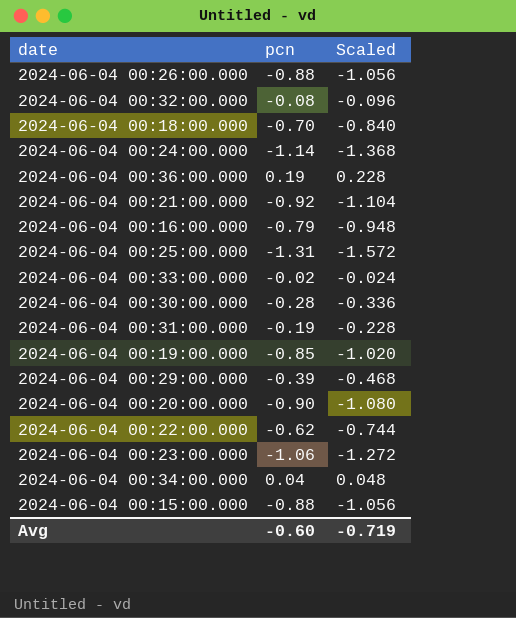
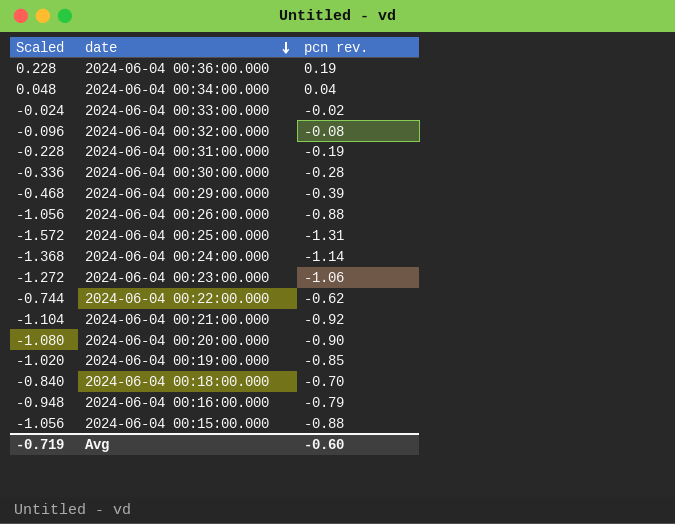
row order: none -> date descending
column Scaled | position: 3 -> 1
column name: pcn -> pcn rev.

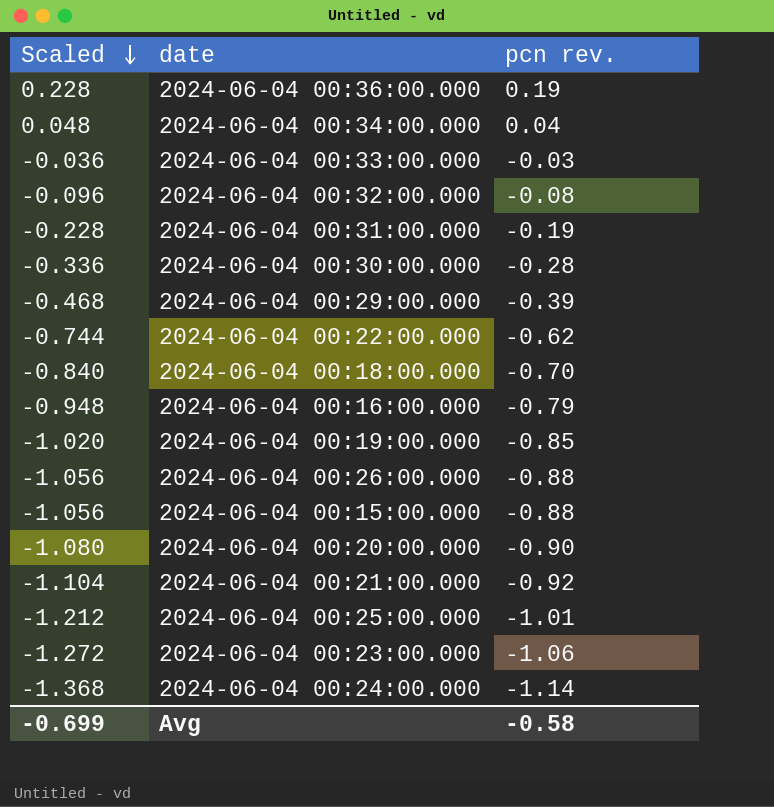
row order: date descending -> Scaled descending
2024-06-04 00:33:00.000 | Scaled: -0.024 -> -0.036
2024-06-04 00:33:00.000 | pcn rev.: -0.02 -> -0.03
2024-06-04 00:25:00.000 | Scaled: -1.572 -> -1.212
2024-06-04 00:25:00.000 | pcn rev.: -1.31 -> -1.01
Avg | Scaled: -0.719 -> -0.699
Avg | pcn rev.: -0.60 -> -0.58

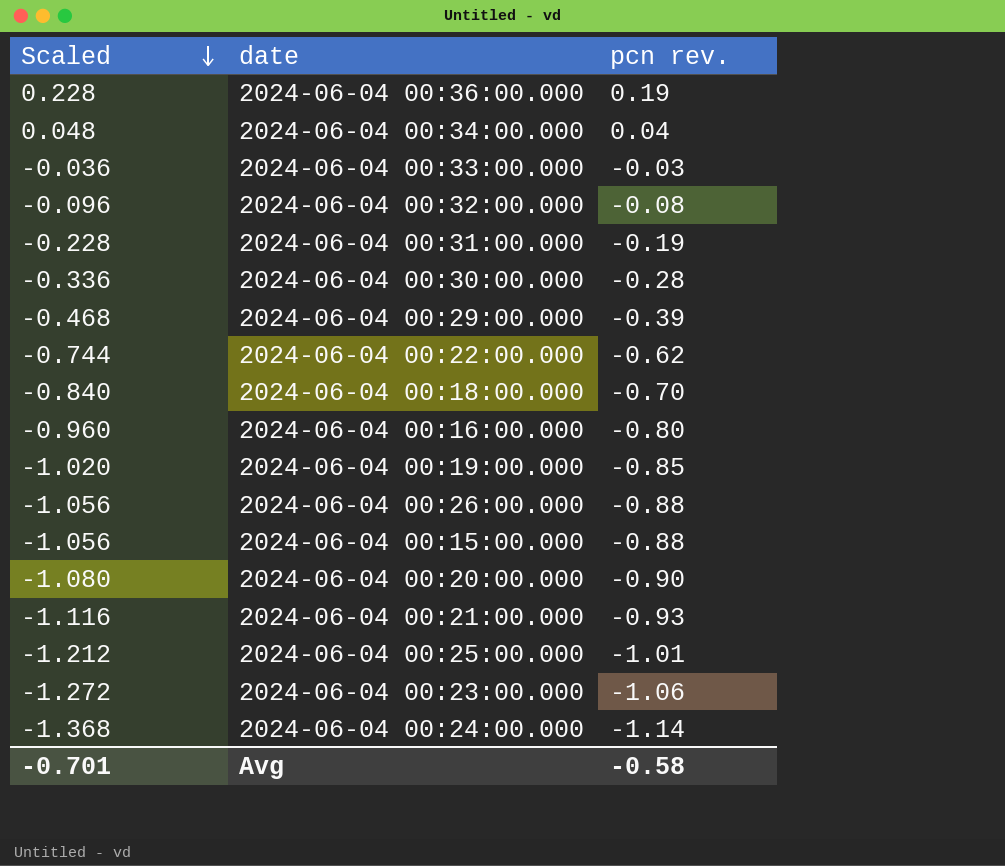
2024-06-04 00:16:00.000 | Scaled: -0.948 -> -0.960
2024-06-04 00:16:00.000 | pcn rev.: -0.79 -> -0.80
2024-06-04 00:21:00.000 | Scaled: -1.104 -> -1.116
2024-06-04 00:21:00.000 | pcn rev.: -0.92 -> -0.93
Avg | Scaled: -0.699 -> -0.701

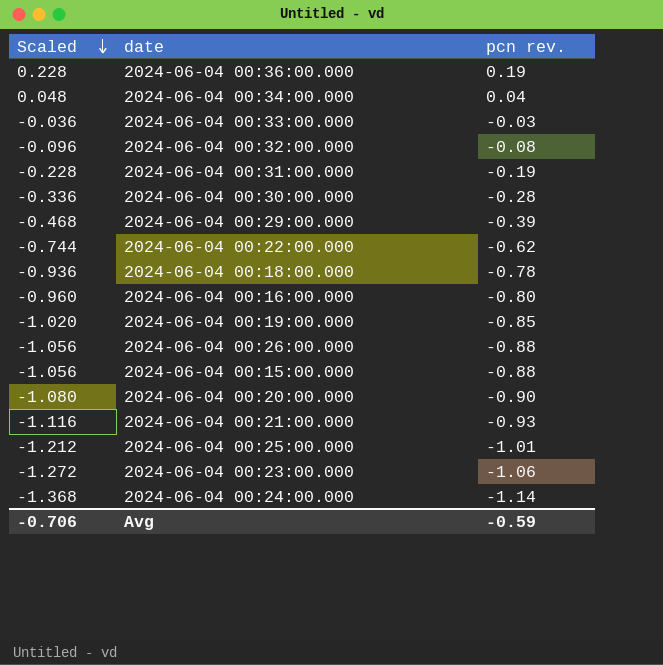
2024-06-04 00:18:00.000 | Scaled: -0.840 -> -0.936
2024-06-04 00:18:00.000 | pcn rev.: -0.70 -> -0.78
Avg | Scaled: -0.701 -> -0.706
Avg | pcn rev.: -0.58 -> -0.59

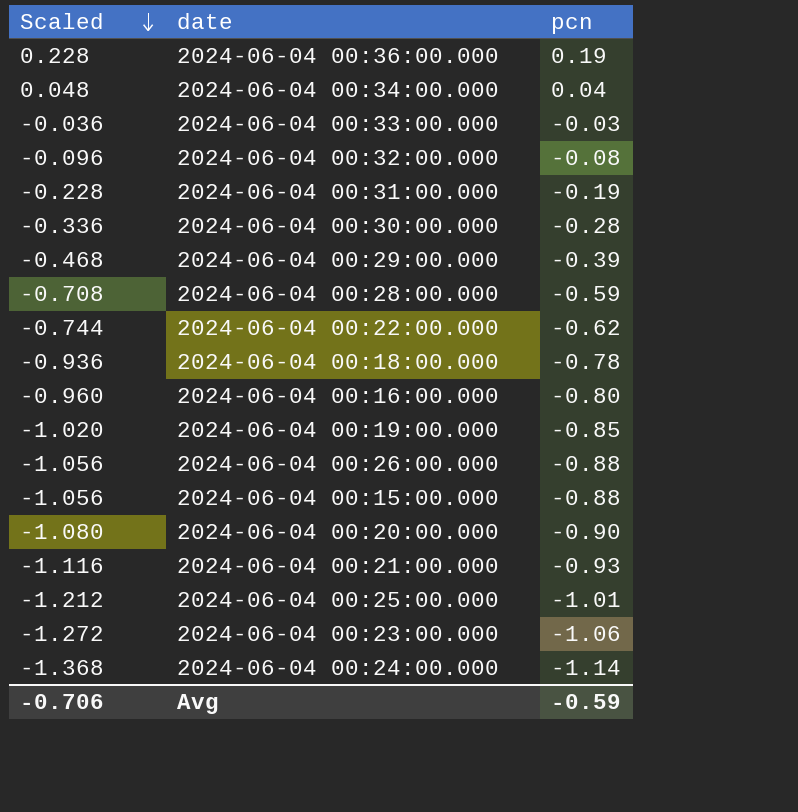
column name: pcn rev. -> pcn
row 2024-06-04 00:28:00.000: none -> -0.708 | -0.59

